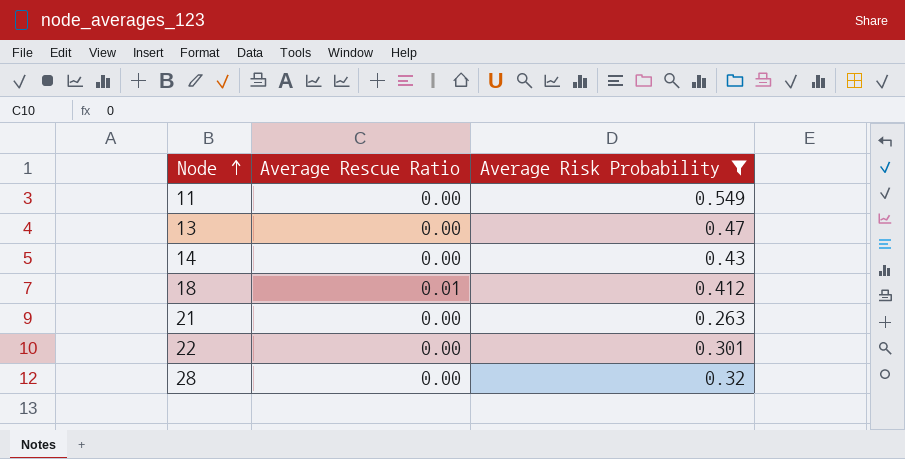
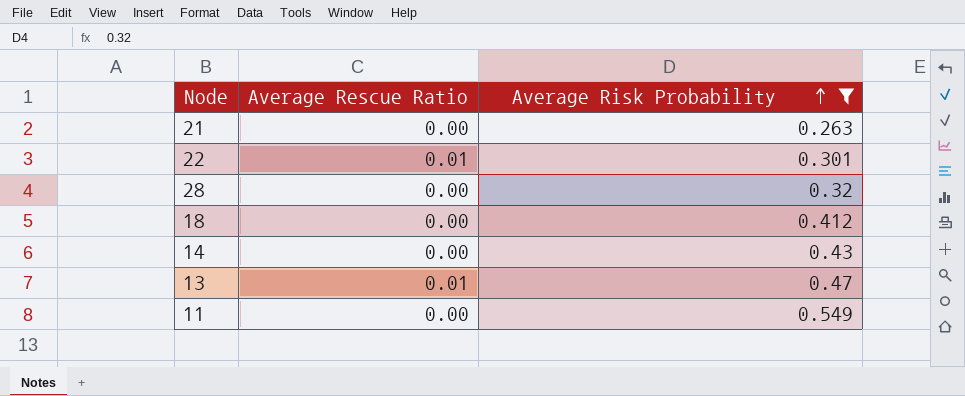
row order: Node ascending -> Average Risk Probability ascending
22 | Average Rescue Ratio: 0.00 -> 0.01
18 | Average Rescue Ratio: 0.01 -> 0.00
13 | Average Rescue Ratio: 0.00 -> 0.01

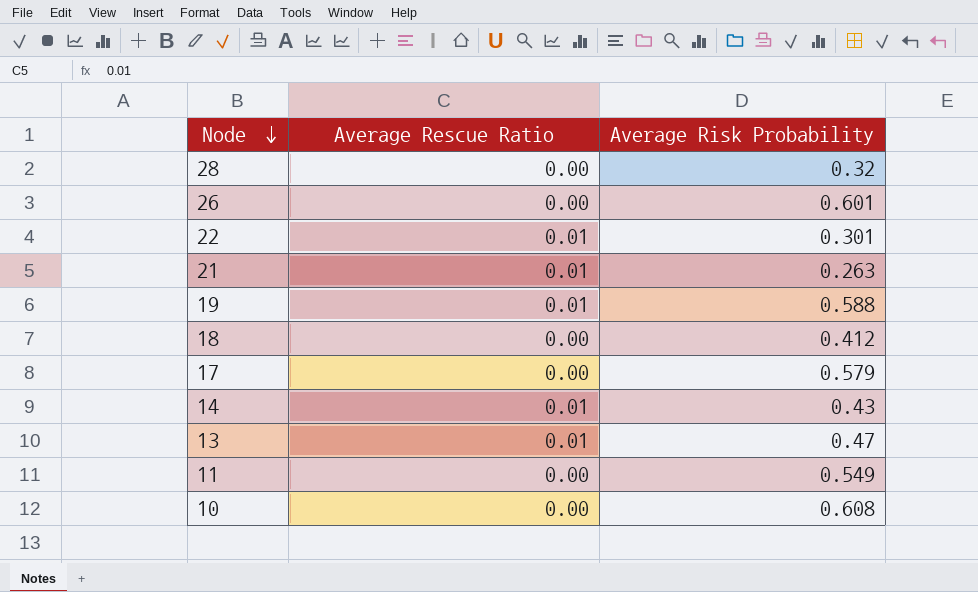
filter: Average Risk Probability <= 0.549 -> none
row order: Average Risk Probability ascending -> Node descending
21 | Average Rescue Ratio: 0.00 -> 0.01
14 | Average Rescue Ratio: 0.00 -> 0.01

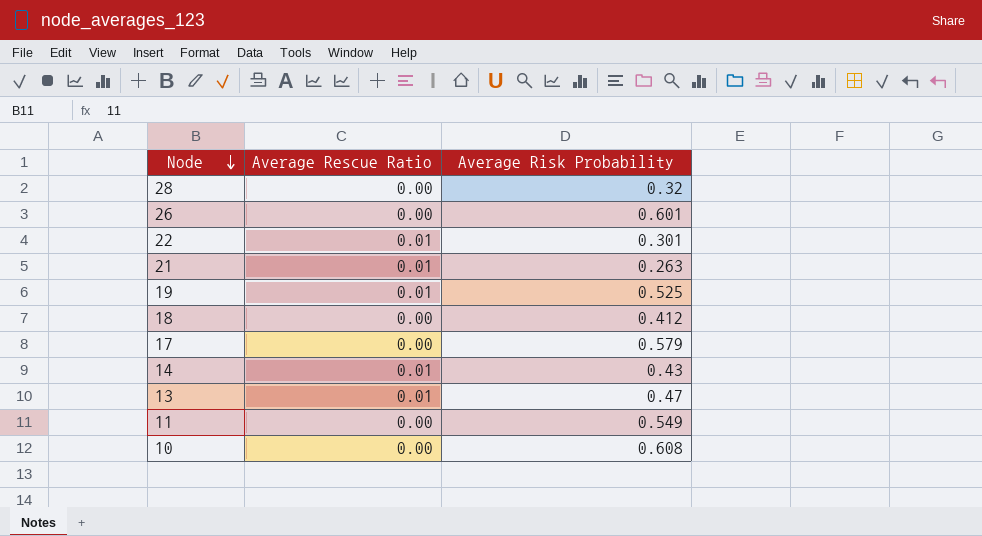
19 | Average Risk Probability: 0.588 -> 0.525

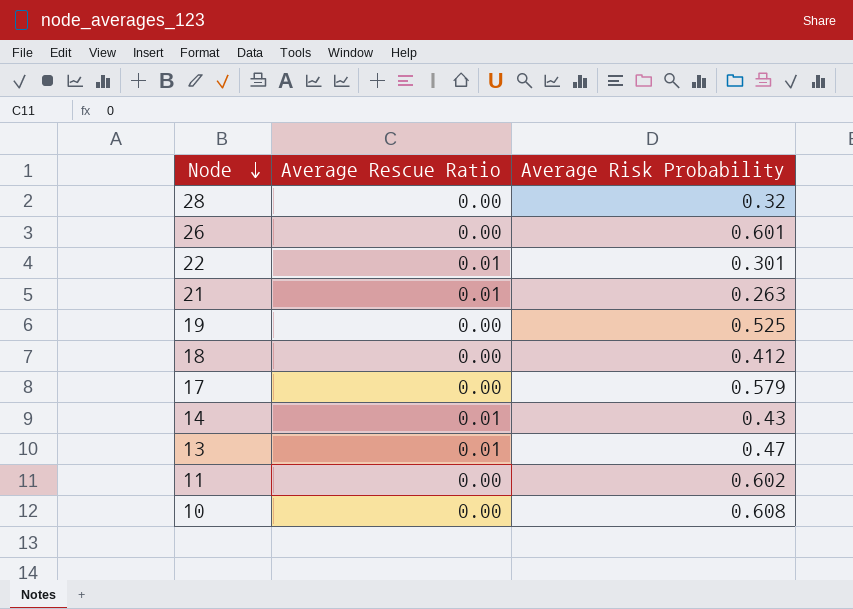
19 | Average Rescue Ratio: 0.01 -> 0.00
11 | Average Risk Probability: 0.549 -> 0.602

